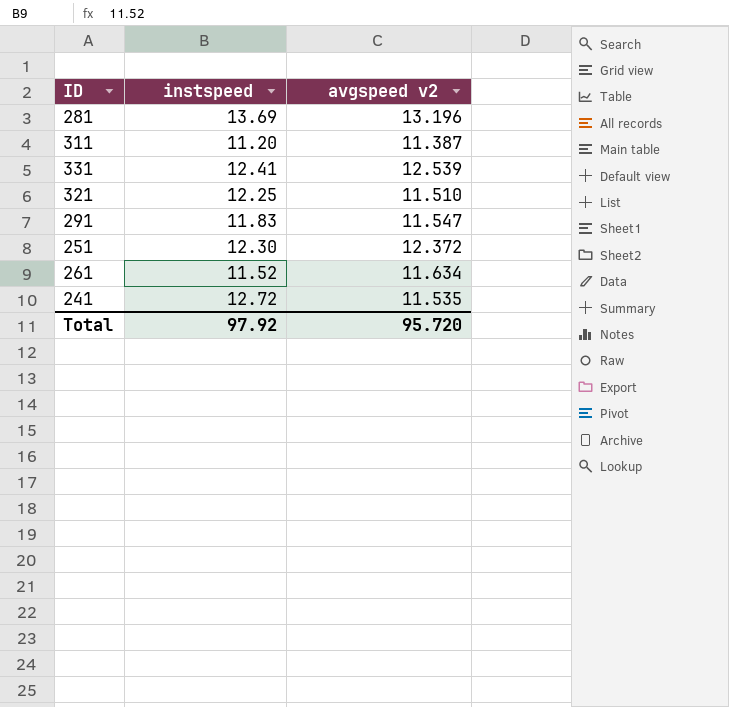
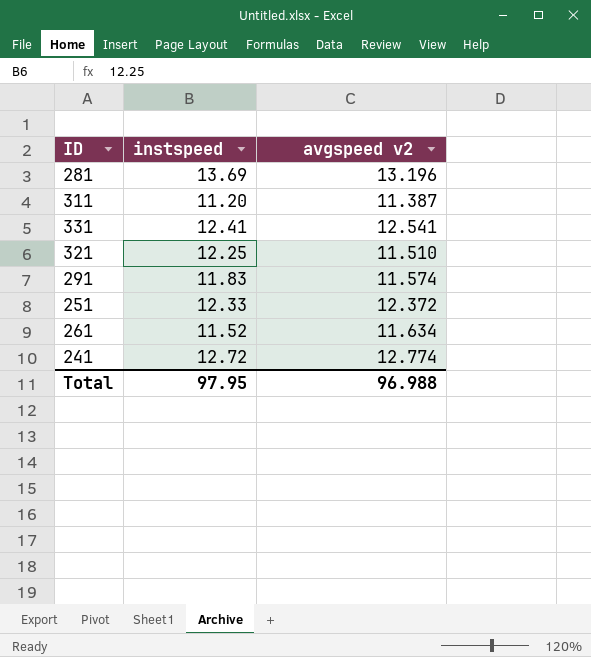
331 | avgspeed v2: 12.539 -> 12.541
291 | avgspeed v2: 11.547 -> 11.574
251 | instspeed: 12.30 -> 12.33
241 | avgspeed v2: 11.535 -> 12.774
Total | instspeed: 97.92 -> 97.95
Total | avgspeed v2: 95.720 -> 96.988

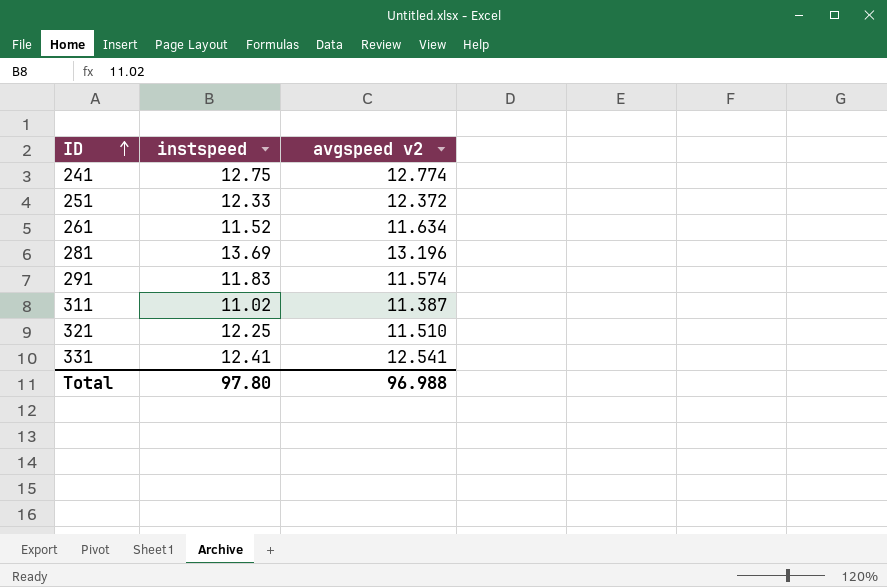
row order: none -> ID ascending
241 | instspeed: 12.72 -> 12.75
311 | instspeed: 11.20 -> 11.02
Total | instspeed: 97.95 -> 97.80

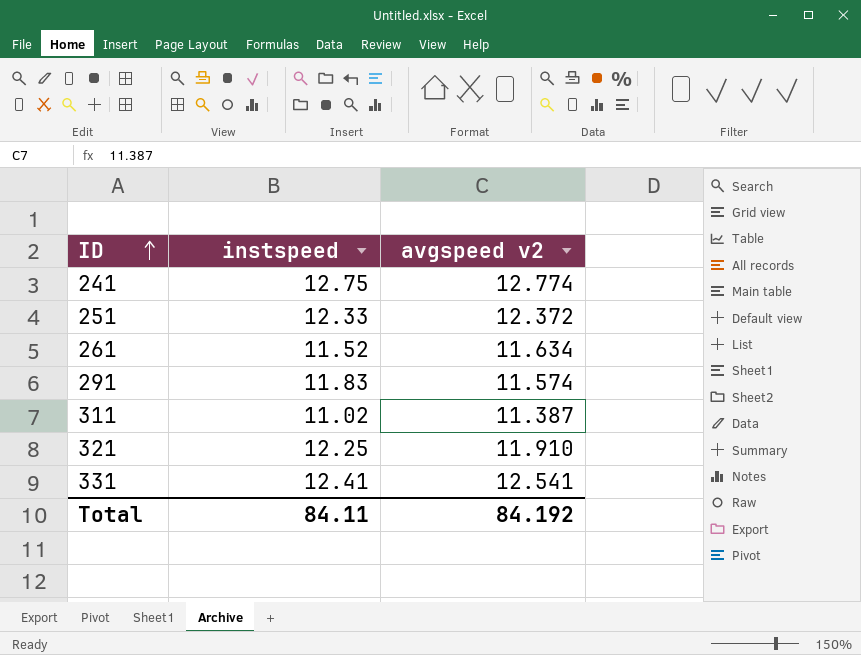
row 281: 13.69 | 13.196 -> none
321 | avgspeed v2: 11.510 -> 11.910
Total | instspeed: 97.80 -> 84.11
Total | avgspeed v2: 96.988 -> 84.192

